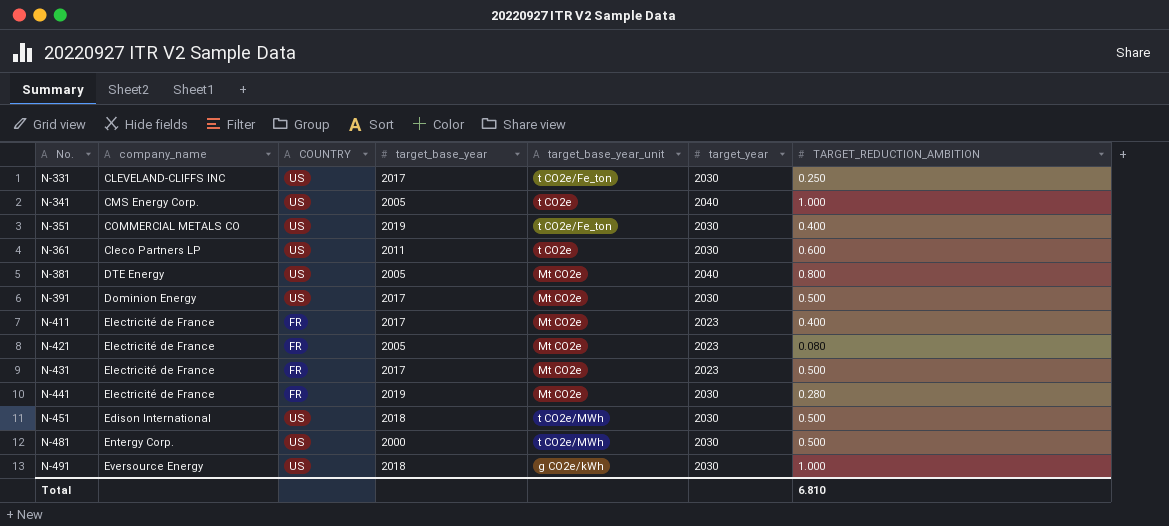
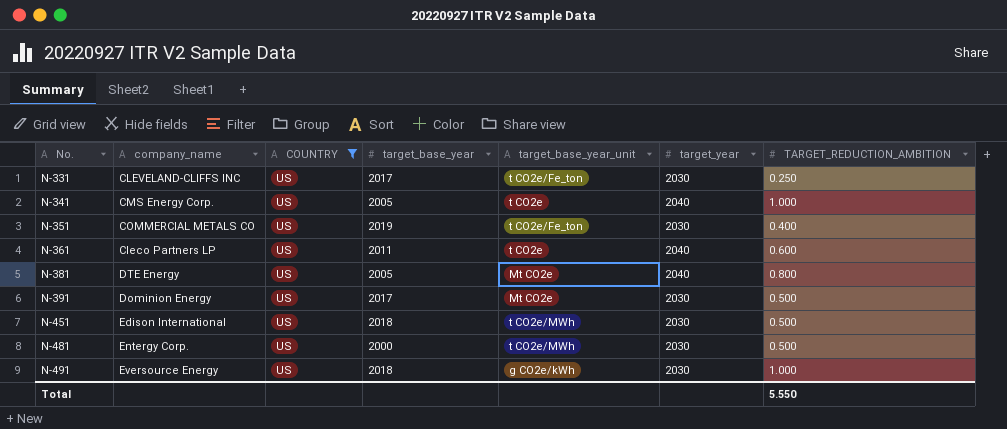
filter: none -> COUNTRY = US
N-361 | target_year: 2030 -> 2040
Total | TARGET_REDUCTION_AMBITION: 6.810 -> 5.550

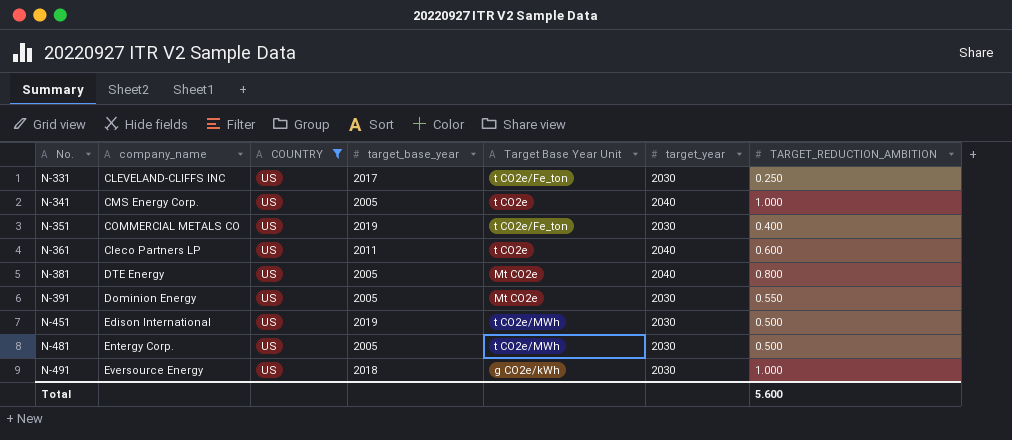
column name: target_base_year_unit -> Target Base Year Unit
N-391 | target_base_year: 2017 -> 2005
N-391 | TARGET_REDUCTION_AMBITION: 0.500 -> 0.550
N-451 | target_base_year: 2018 -> 2019
N-481 | target_base_year: 2000 -> 2005
Total | TARGET_REDUCTION_AMBITION: 5.550 -> 5.600

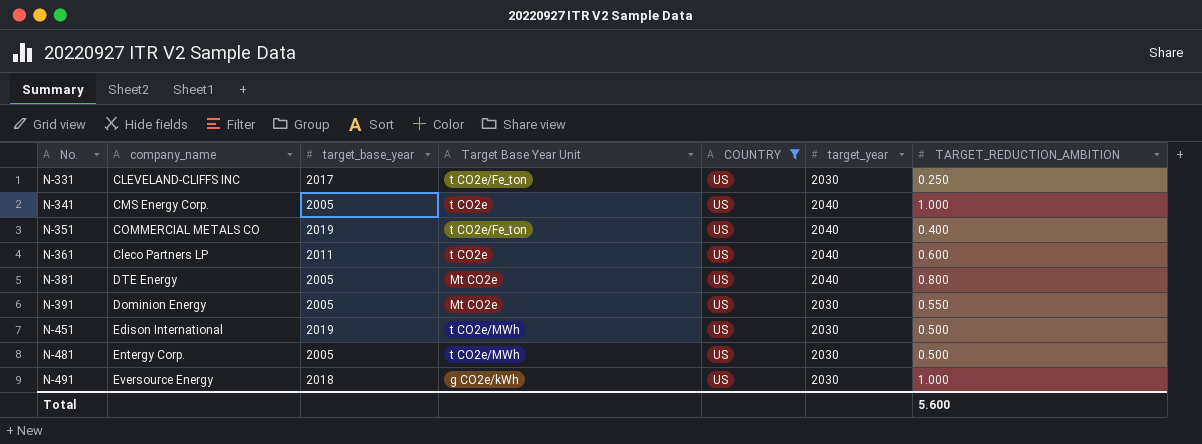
column COUNTRY | position: 3 -> 5
N-351 | target_year: 2030 -> 2040

